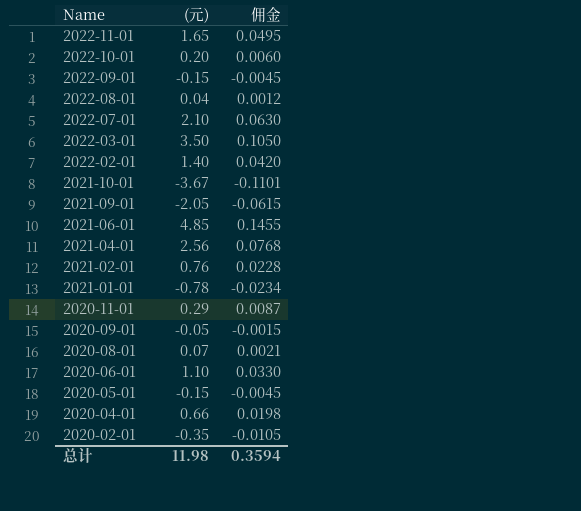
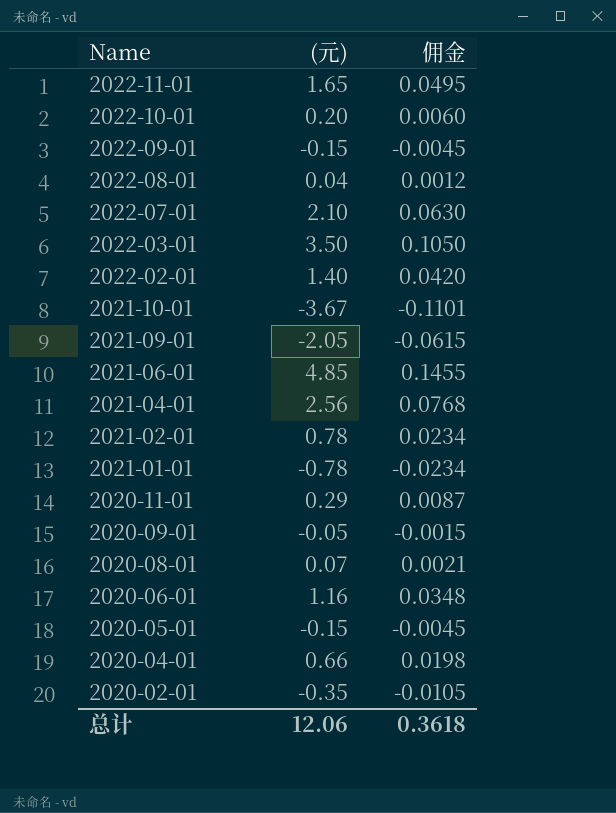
2021-02-01 | (元): 0.76 -> 0.78
2021-02-01 | 佣金: 0.0228 -> 0.0234
2020-06-01 | (元): 1.10 -> 1.16
2020-06-01 | 佣金: 0.0330 -> 0.0348
总计 | (元): 11.98 -> 12.06
总计 | 佣金: 0.3594 -> 0.3618

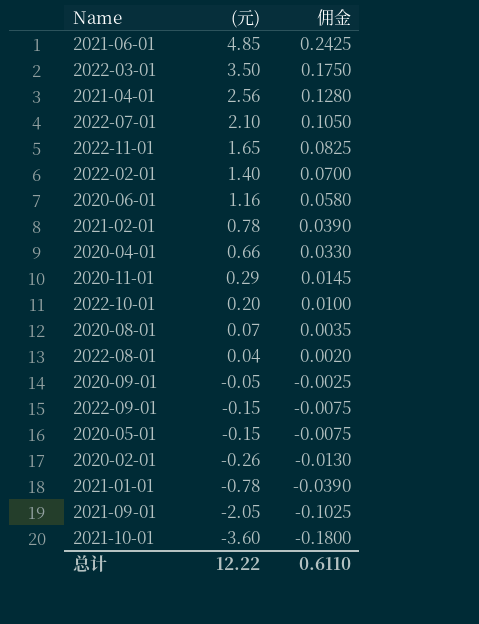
row order: Name descending -> (元) descending
column 佣金 | formula: [(元)] * 0.03 -> [(元)] * 0.05
2020-02-01 | (元): -0.35 -> -0.26
2021-10-01 | (元): -3.67 -> -3.60
总计 | (元): 12.06 -> 12.22
总计 | 佣金: 0.3618 -> 0.6110

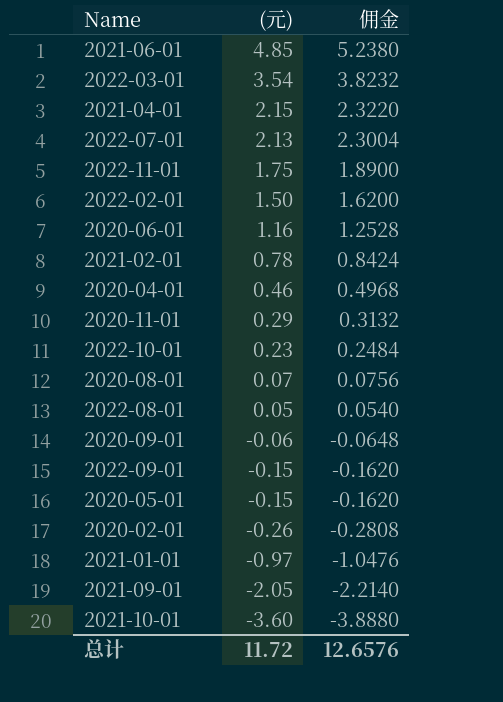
column 佣金 | formula: [(元)] * 0.05 -> [(元)] * 1.08
2022-03-01 | (元): 3.50 -> 3.54
2021-04-01 | (元): 2.56 -> 2.15
2022-07-01 | (元): 2.10 -> 2.13
2022-11-01 | (元): 1.65 -> 1.75
2022-02-01 | (元): 1.40 -> 1.50
2020-04-01 | (元): 0.66 -> 0.46
2022-10-01 | (元): 0.20 -> 0.23
2022-08-01 | (元): 0.04 -> 0.05
2020-09-01 | (元): -0.05 -> -0.06
2021-01-01 | (元): -0.78 -> -0.97
总计 | (元): 12.22 -> 11.72
总计 | 佣金: 0.6110 -> 12.6576

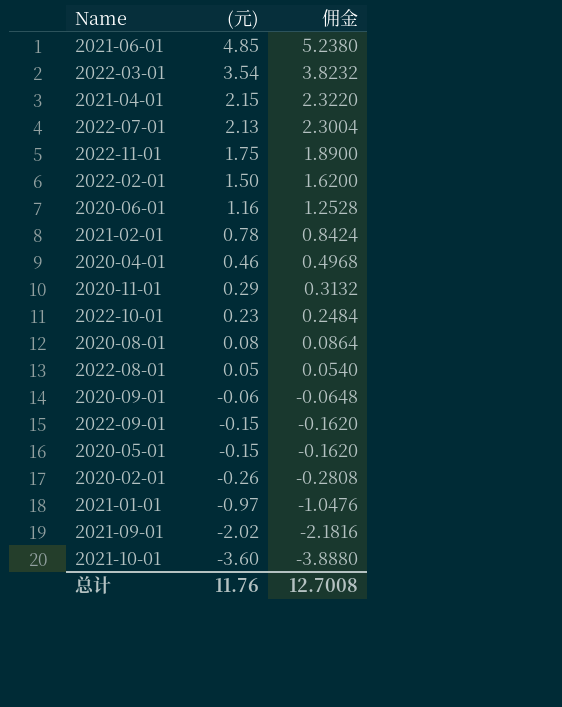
2020-08-01 | (元): 0.07 -> 0.08
2020-08-01 | 佣金: 0.0756 -> 0.0864
2021-09-01 | (元): -2.05 -> -2.02
2021-09-01 | 佣金: -2.2140 -> -2.1816
总计 | (元): 11.72 -> 11.76
总计 | 佣金: 12.6576 -> 12.7008

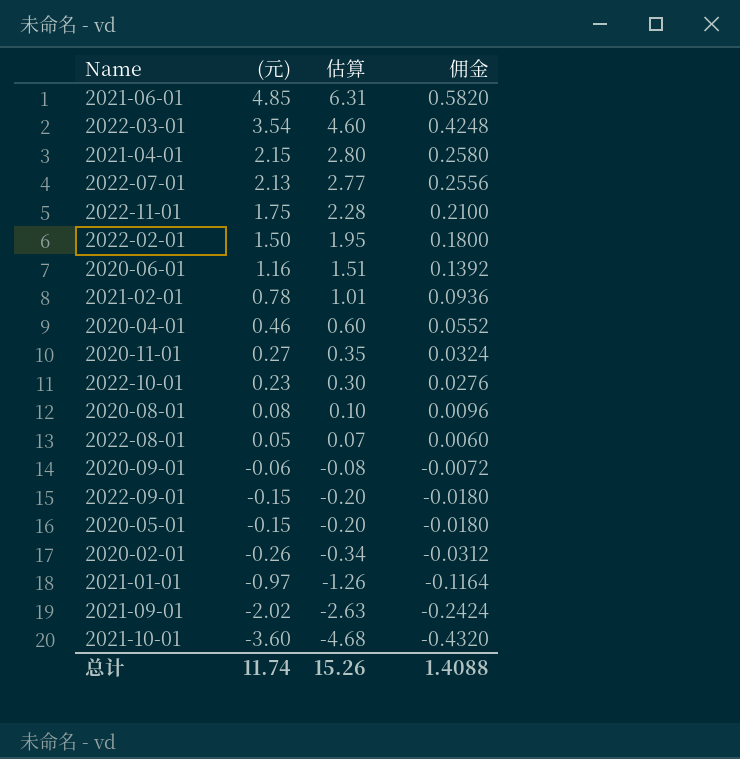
column 估算 | formula: none -> [(元)] * 1.3
column 佣金 | formula: [(元)] * 1.08 -> [(元)] * 0.12
2020-11-01 | (元): 0.29 -> 0.27
总计 | (元): 11.76 -> 11.74
总计 | 佣金: 12.7008 -> 1.4088

